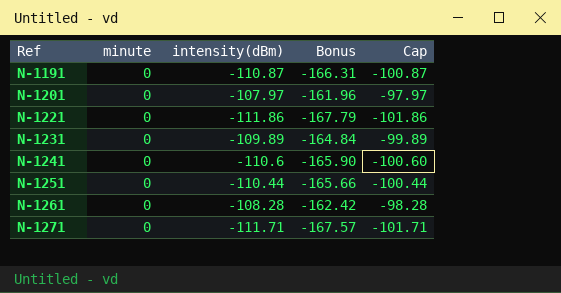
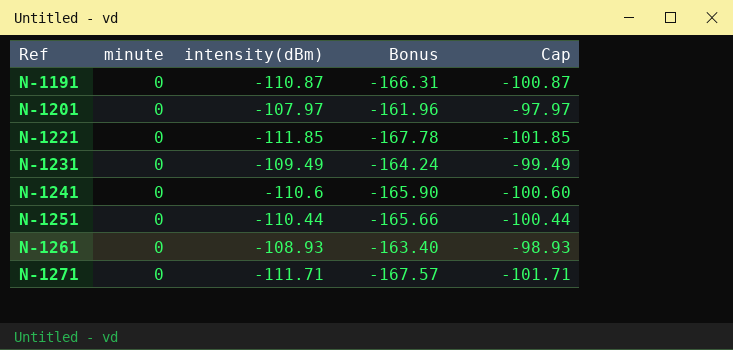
N-1221 | intensity(dBm): -111.86 -> -111.85
N-1221 | Bonus: -167.79 -> -167.78
N-1221 | Cap: -101.86 -> -101.85
N-1231 | intensity(dBm): -109.89 -> -109.49
N-1231 | Bonus: -164.84 -> -164.24
N-1231 | Cap: -99.89 -> -99.49
N-1261 | intensity(dBm): -108.28 -> -108.93
N-1261 | Bonus: -162.42 -> -163.40
N-1261 | Cap: -98.28 -> -98.93

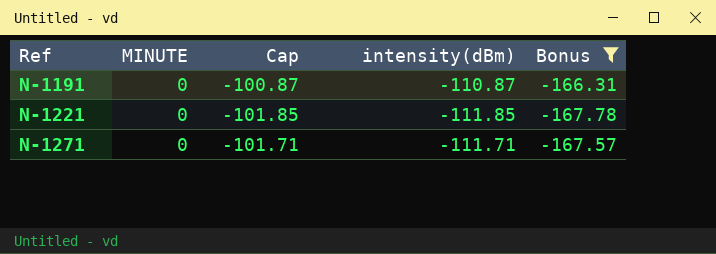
filter: none -> Bonus <= -166.31
column name: minute -> MINUTE
column Cap | position: 5 -> 3

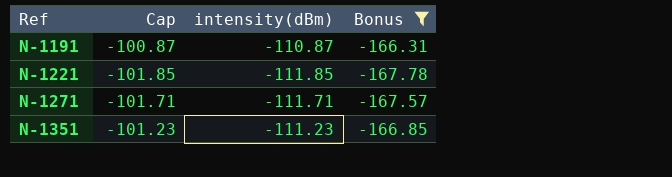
column MINUTE | position: 2 -> none
row N-1351: none -> -101.23 | -111.23 | -166.85

